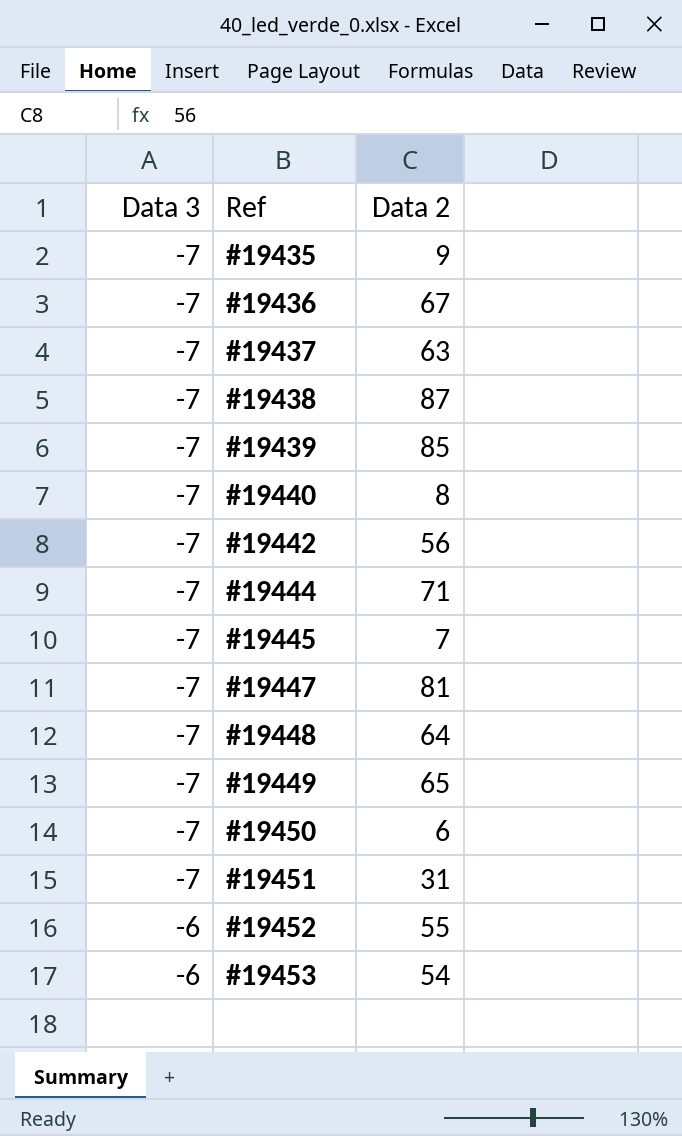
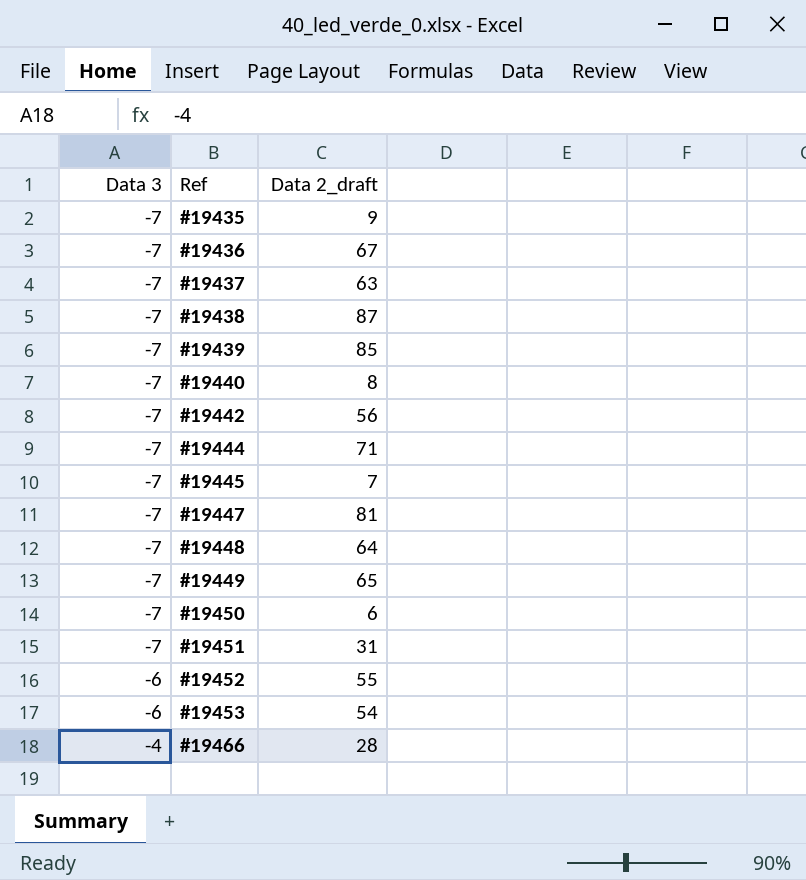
column name: Data 2 -> Data 2_draft
row #19466: none -> -4 | 28

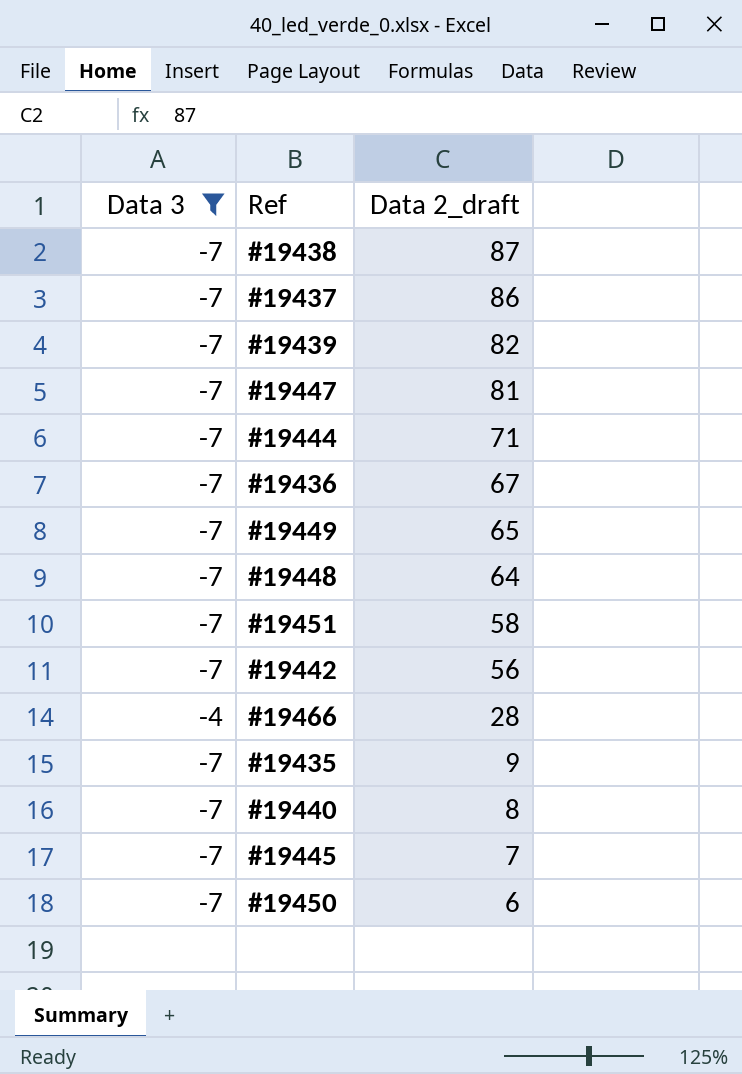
filter: none -> Data 3 != -6
row order: Data 3 ascending -> Data 2_draft descending
#19437 | Data 2_draft: 63 -> 86
#19439 | Data 2_draft: 85 -> 82
#19451 | Data 2_draft: 31 -> 58

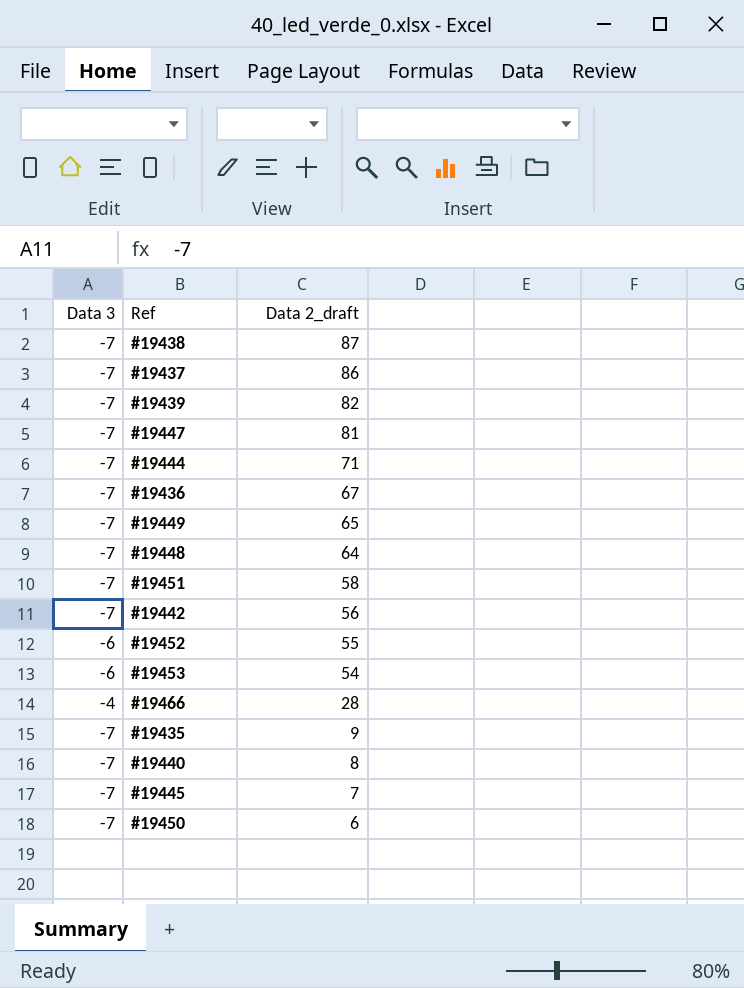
filter: Data 3 != -6 -> none

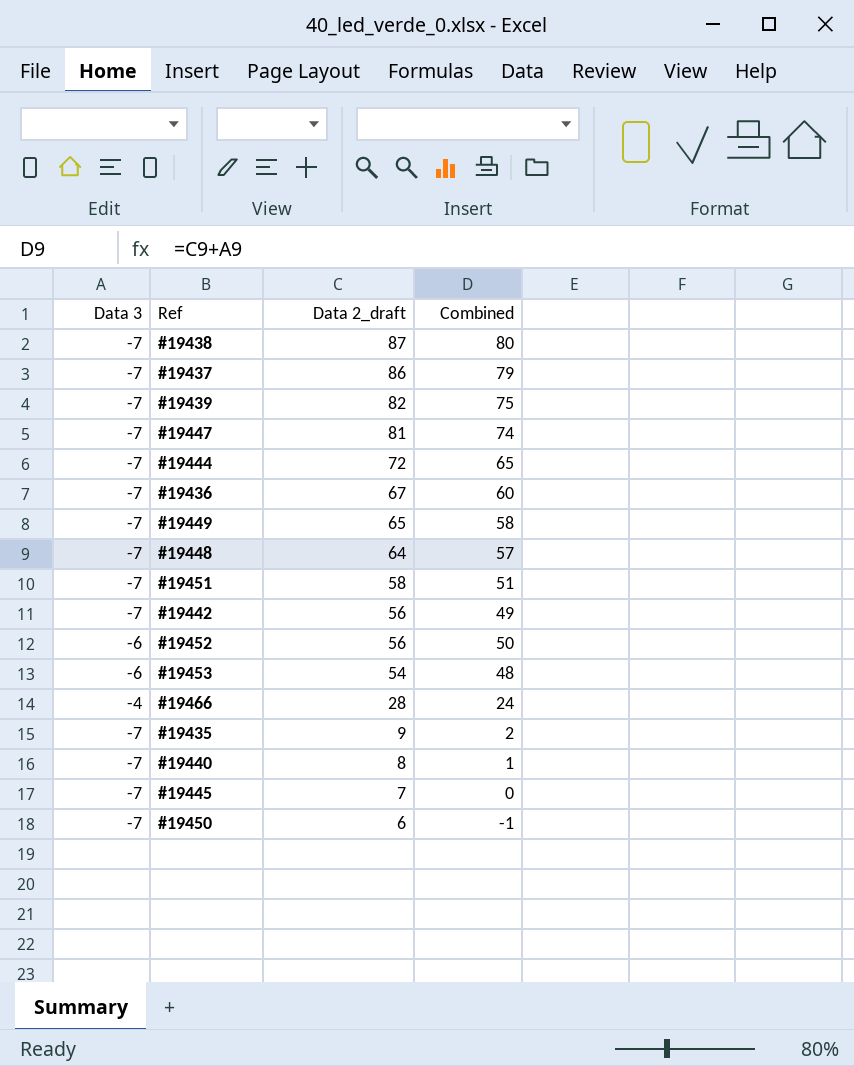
column Combined | formula: none -> [Data 3] + [Data 2_draft]
#19444 | Data 2_draft: 71 -> 72
#19452 | Data 2_draft: 55 -> 56

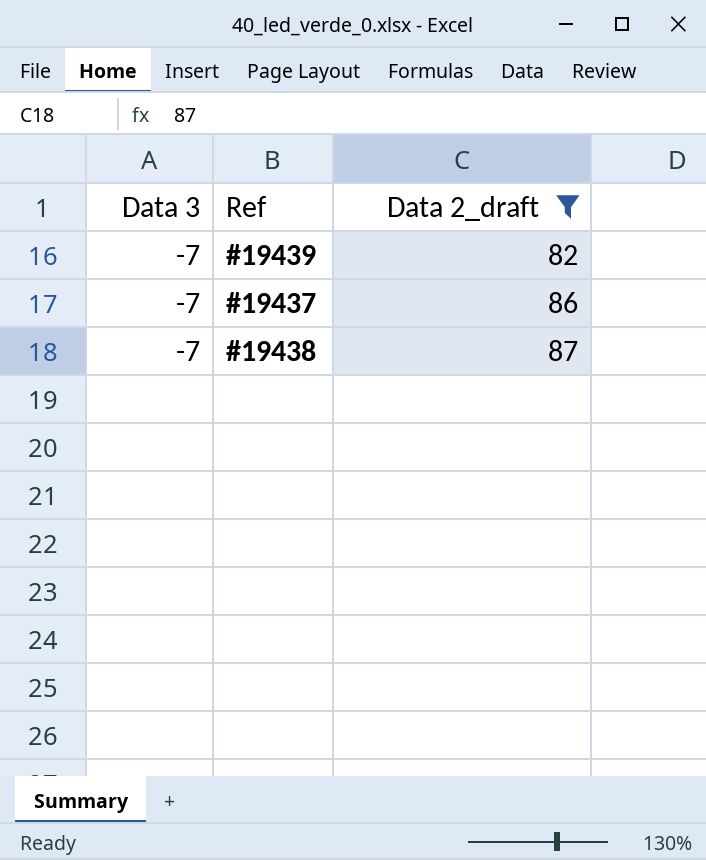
filter: none -> Data 2_draft >= 82
row order: Data 2_draft descending -> Data 2_draft ascending
column Combined | formula: [Data 3] + [Data 2_draft] -> none

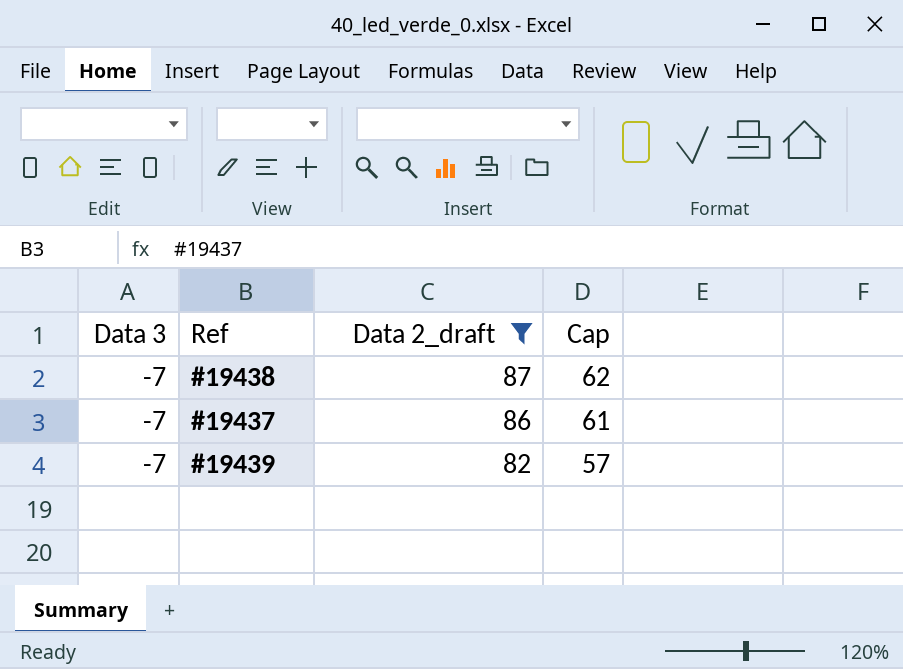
row order: Data 2_draft ascending -> Data 2_draft descending
column Cap | formula: none -> [Data 2_draft] - 25

